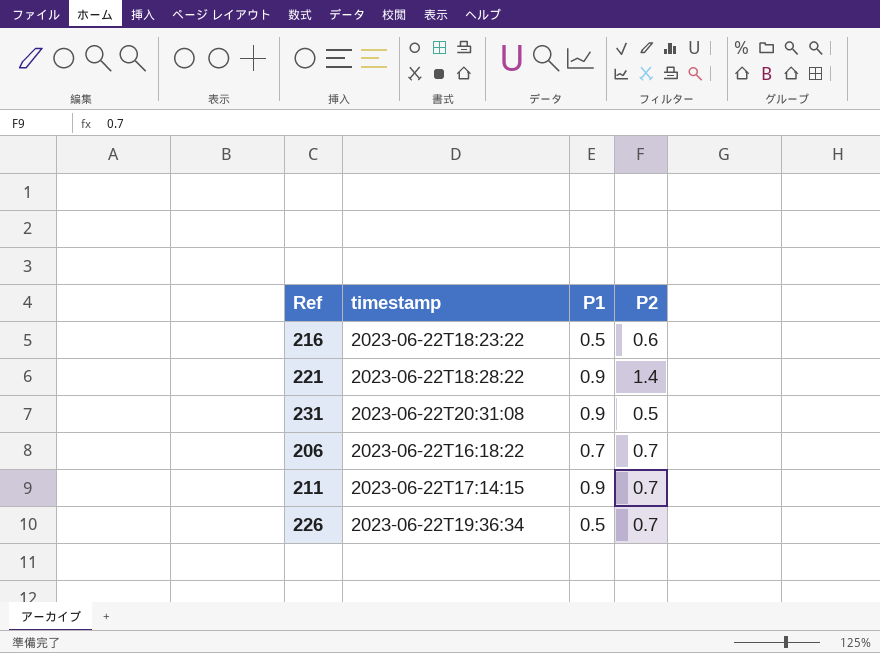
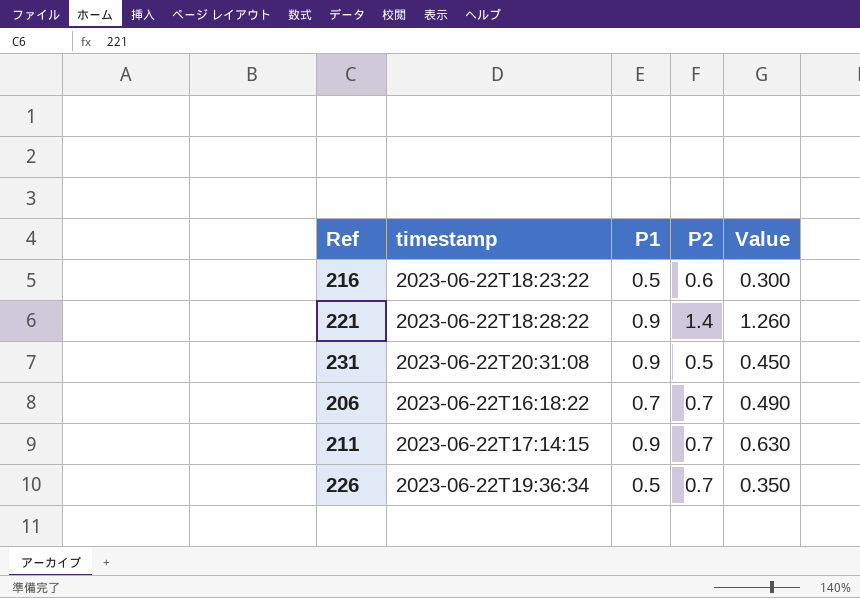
column Value | formula: none -> [P1] * [P2]

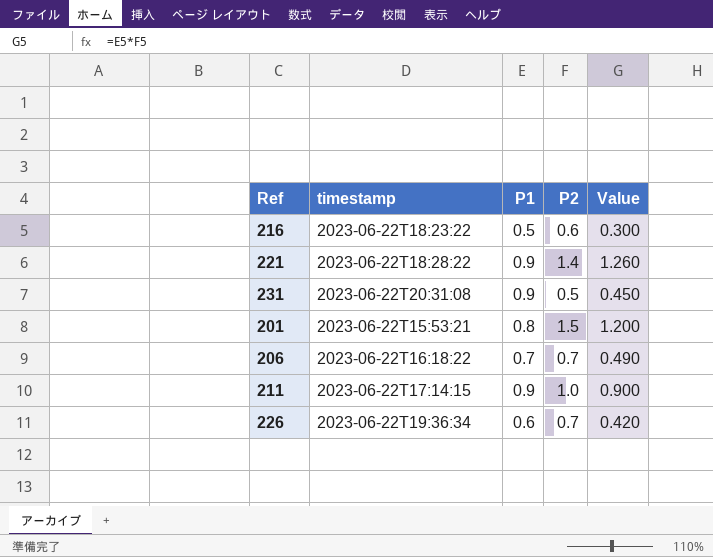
row 201: none -> 2023-06-22T15:53:21 | 0.8 | 1.5 | 1.200
211 | P2: 0.7 -> 1.0
211 | Value: 0.630 -> 0.900
226 | P1: 0.5 -> 0.6
226 | Value: 0.350 -> 0.420

